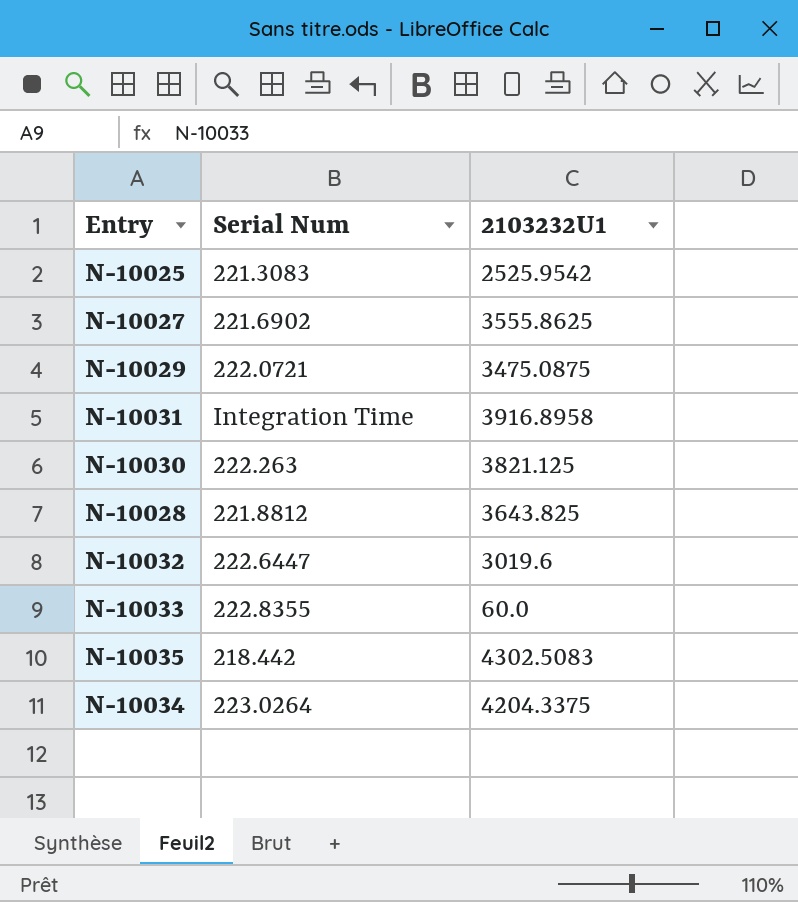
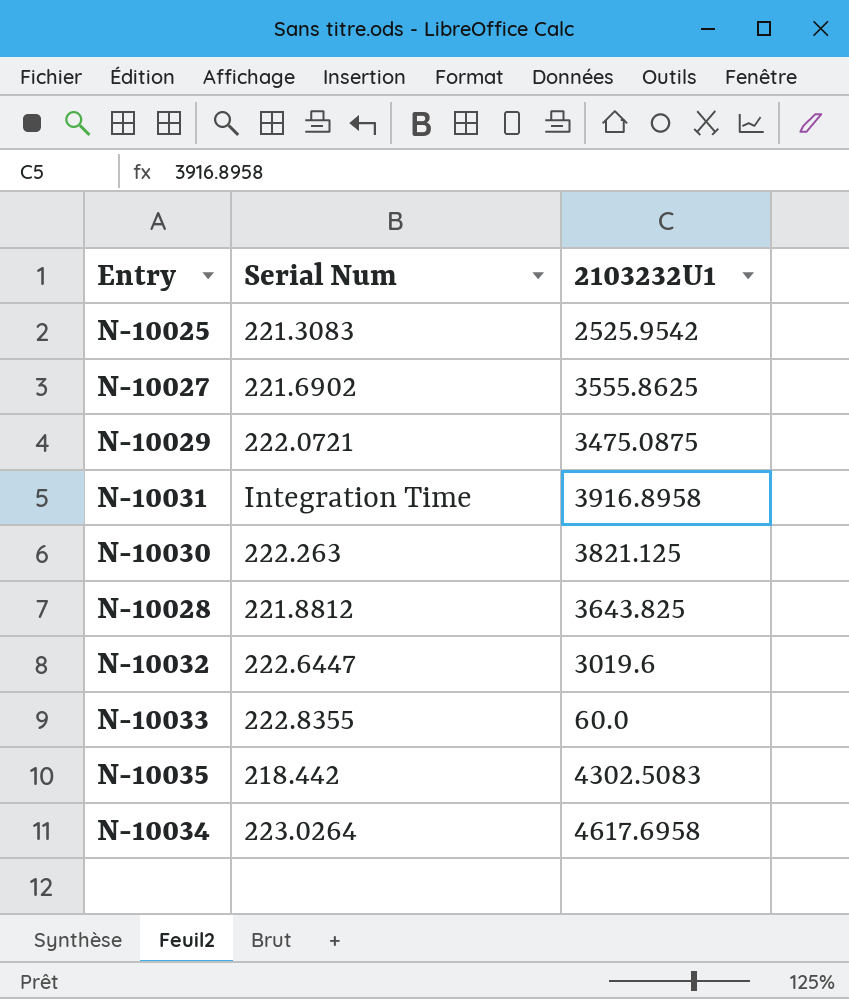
N-10034 | 2103232U1: 4204.3375 -> 4617.6958

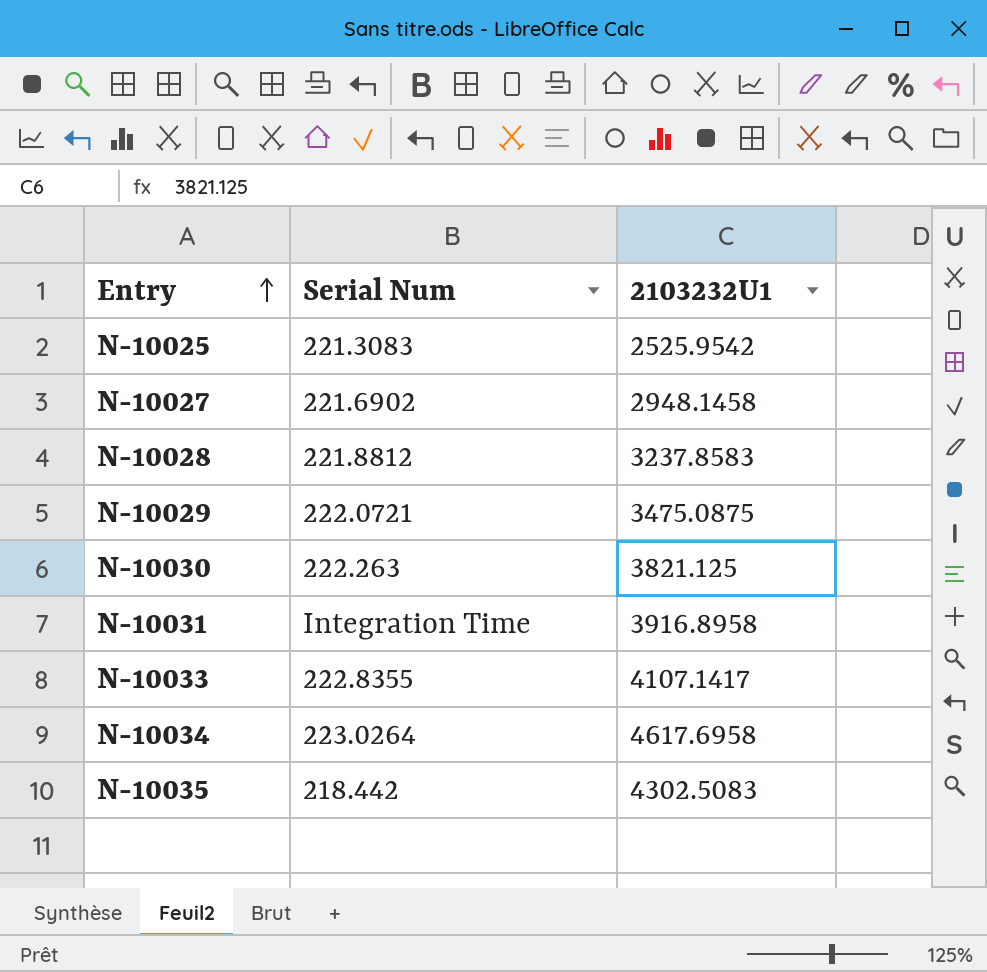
row order: none -> Entry ascending
row N-10032: 222.6447 | 3019.6 -> none
N-10027 | 2103232U1: 3555.8625 -> 2948.1458
N-10028 | 2103232U1: 3643.825 -> 3237.8583
N-10033 | 2103232U1: 60.0 -> 4107.1417

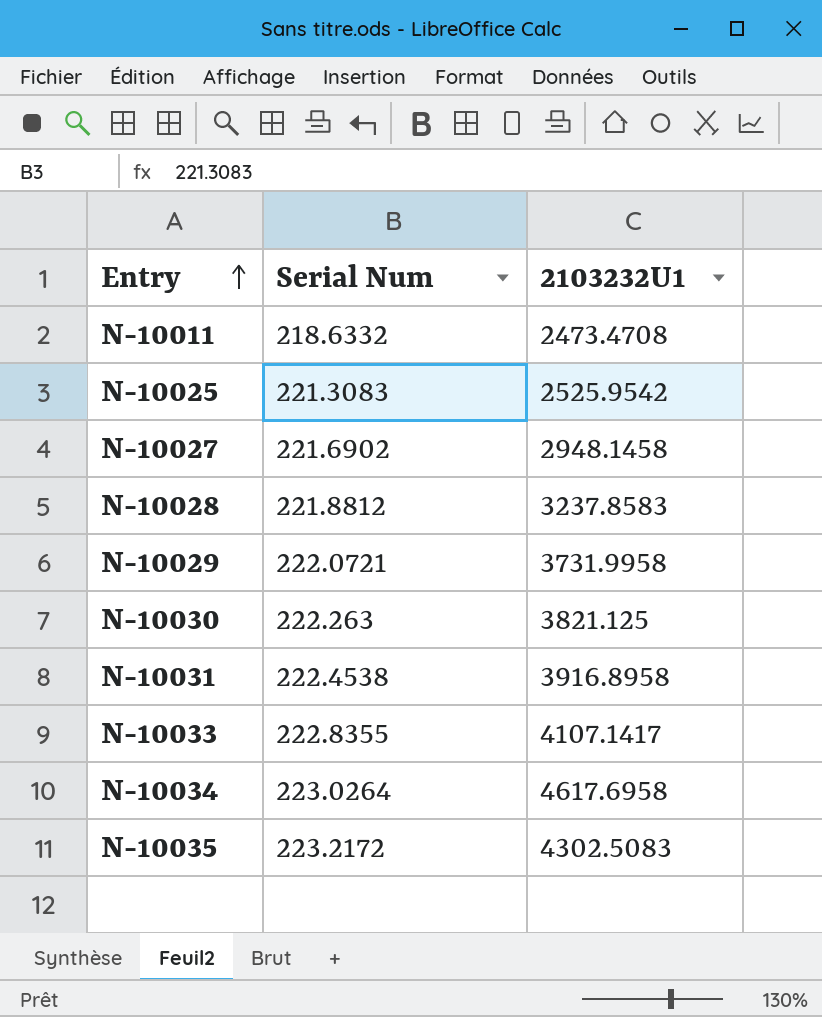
row N-10011: none -> 218.6332 | 2473.4708
N-10029 | 2103232U1: 3475.0875 -> 3731.9958
N-10031 | Serial Num: Integration Time -> 222.4538
N-10035 | Serial Num: 218.442 -> 223.2172

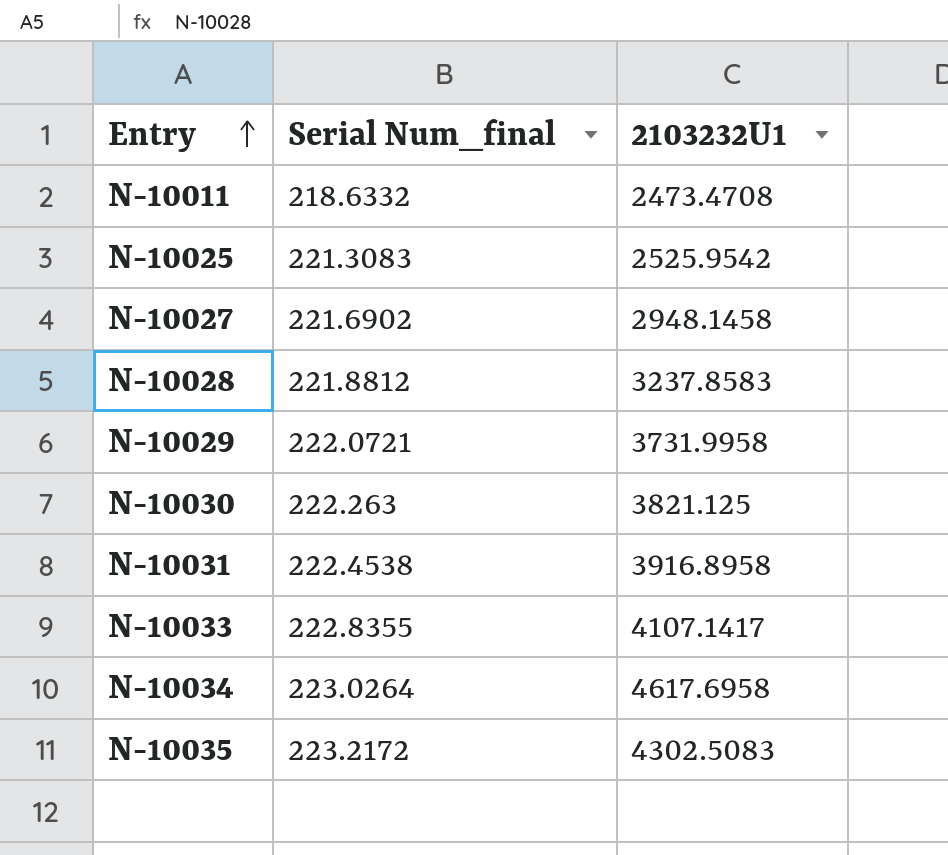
column name: Serial Num -> Serial Num_final

